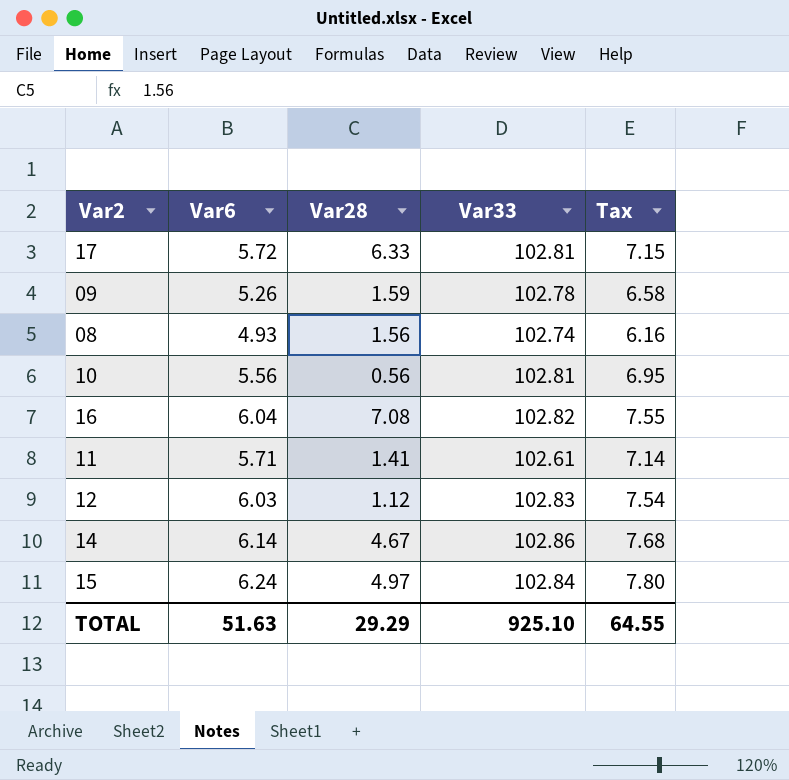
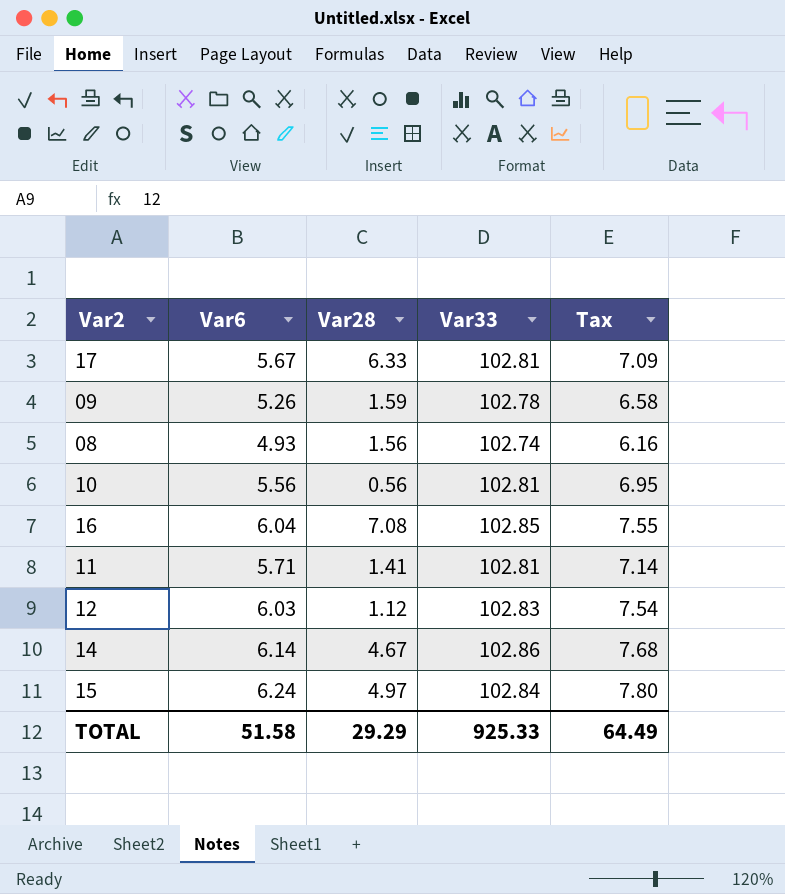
17 | Var6: 5.72 -> 5.67
17 | Tax: 7.15 -> 7.09
16 | Var33: 102.82 -> 102.85
11 | Var33: 102.61 -> 102.81
TOTAL | Var6: 51.63 -> 51.58
TOTAL | Var33: 925.10 -> 925.33
TOTAL | Tax: 64.55 -> 64.49

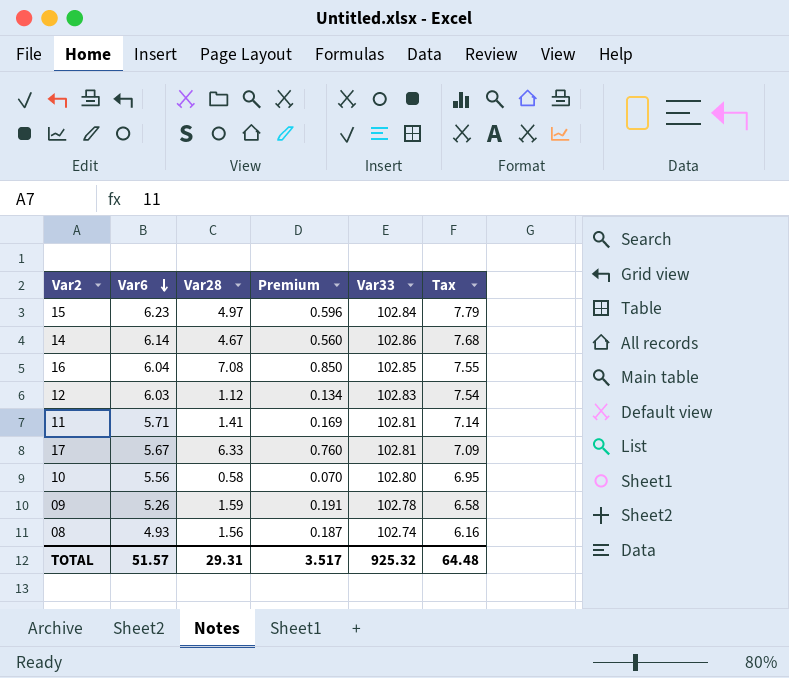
row order: none -> Var6 descending
column Premium | formula: none -> [Var28] * 0.12
15 | Var6: 6.24 -> 6.23
15 | Tax: 7.80 -> 7.79
10 | Var28: 0.56 -> 0.58
10 | Var33: 102.81 -> 102.80
TOTAL | Var6: 51.58 -> 51.57
TOTAL | Var28: 29.29 -> 29.31
TOTAL | Var33: 925.33 -> 925.32
TOTAL | Tax: 64.49 -> 64.48

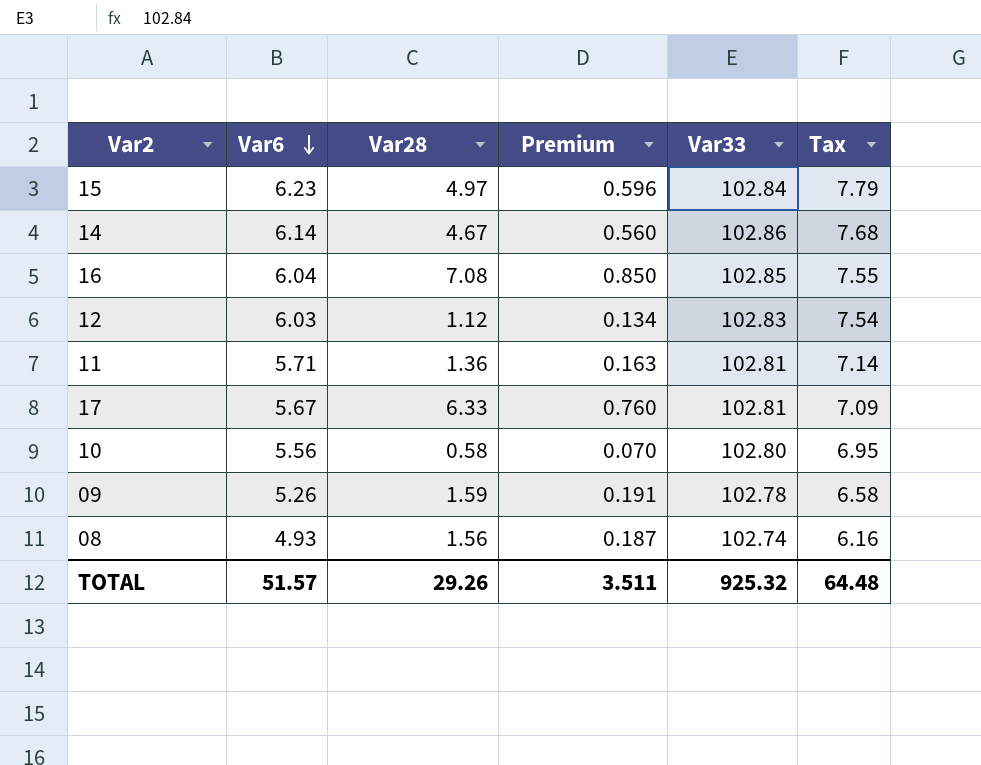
11 | Var28: 1.41 -> 1.36
11 | Premium: 0.169 -> 0.163
TOTAL | Var28: 29.31 -> 29.26
TOTAL | Premium: 3.517 -> 3.511

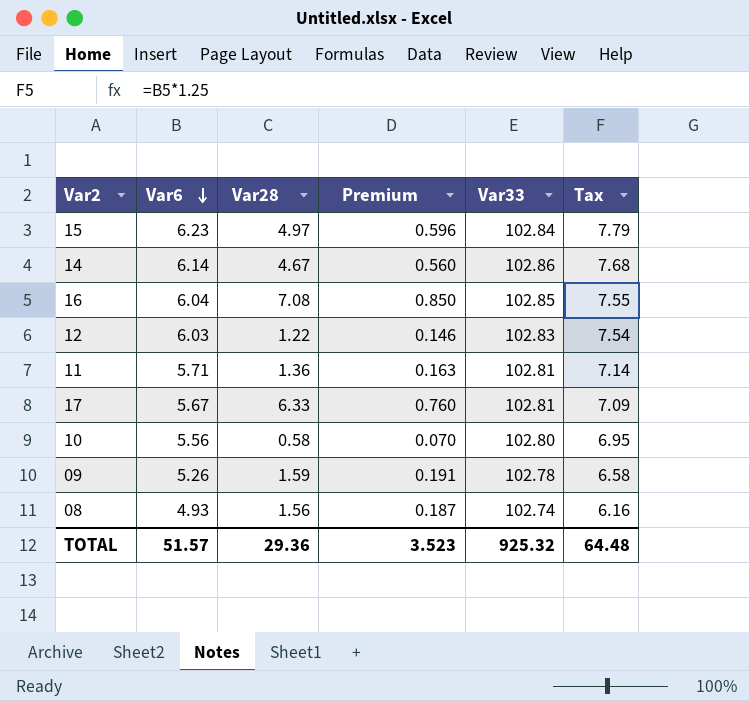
12 | Var28: 1.12 -> 1.22
12 | Premium: 0.134 -> 0.146
TOTAL | Var28: 29.26 -> 29.36
TOTAL | Premium: 3.511 -> 3.523

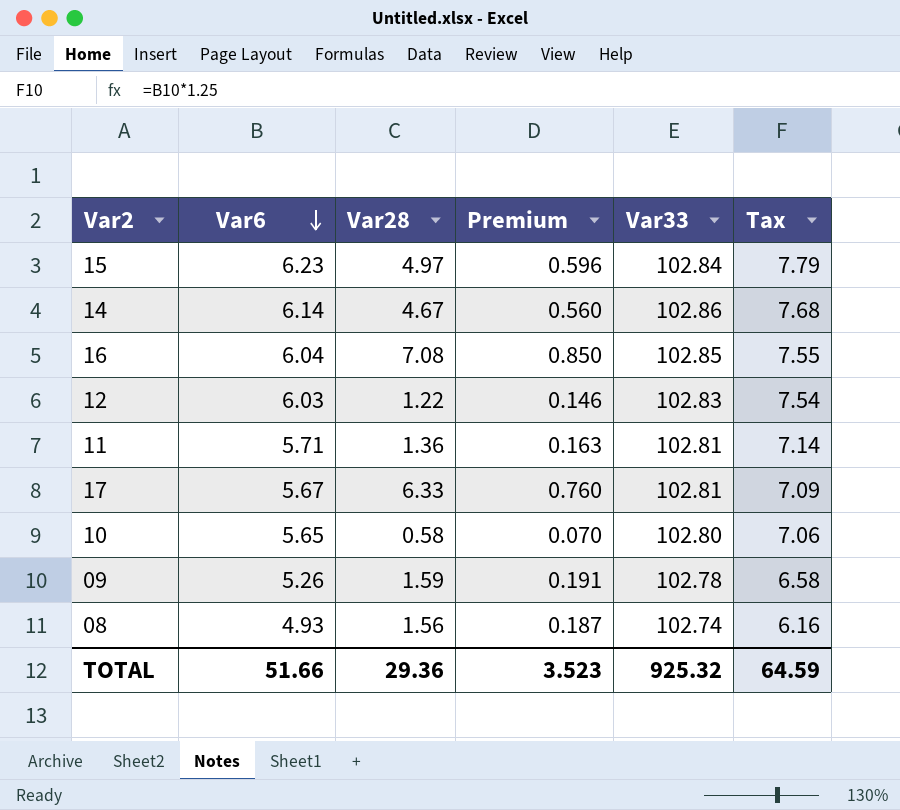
10 | Var6: 5.56 -> 5.65
10 | Tax: 6.95 -> 7.06
TOTAL | Var6: 51.57 -> 51.66
TOTAL | Tax: 64.48 -> 64.59

